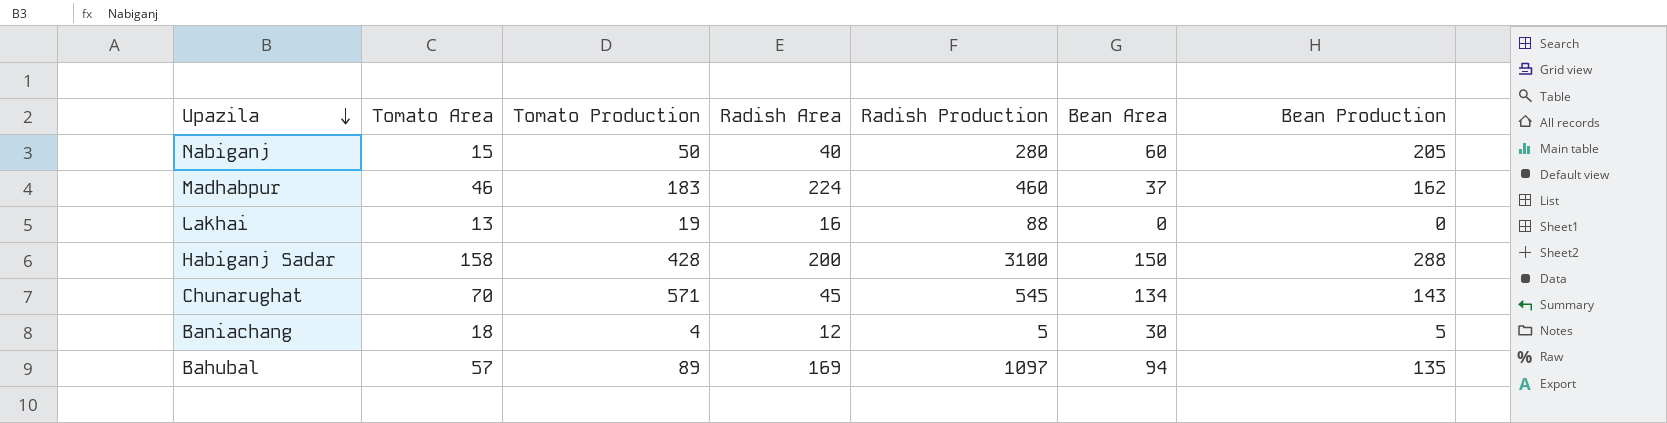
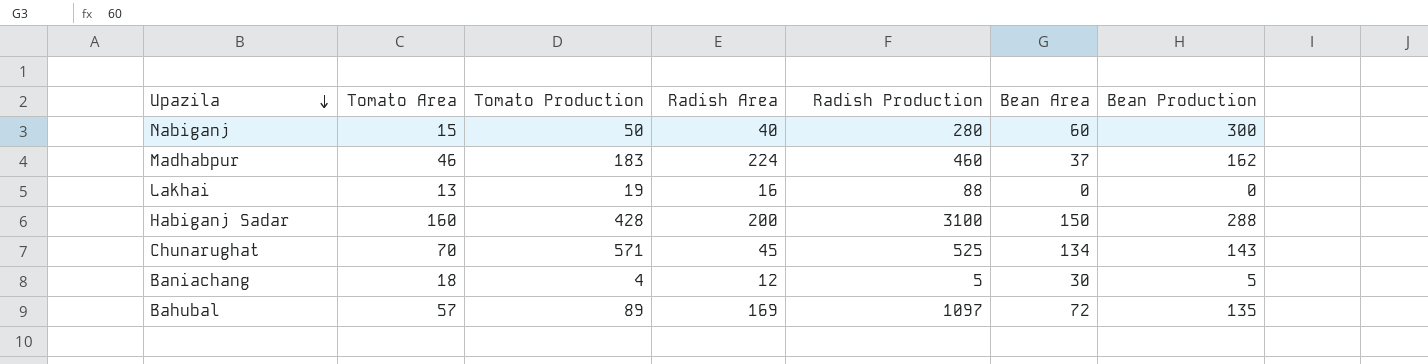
Nabiganj | Bean Production: 205 -> 300
Habiganj Sadar | Tomato Area: 158 -> 160
Chunarughat | Radish Production: 545 -> 525
Bahubal | Bean Area: 94 -> 72

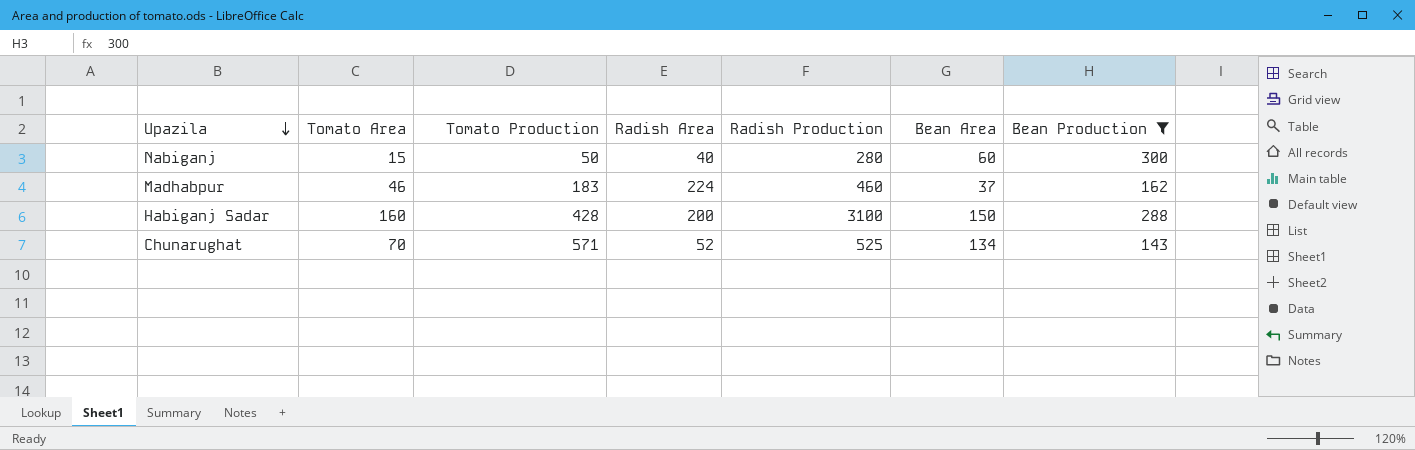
filter: none -> Bean Production >= 143
Chunarughat | Radish Area: 45 -> 52

